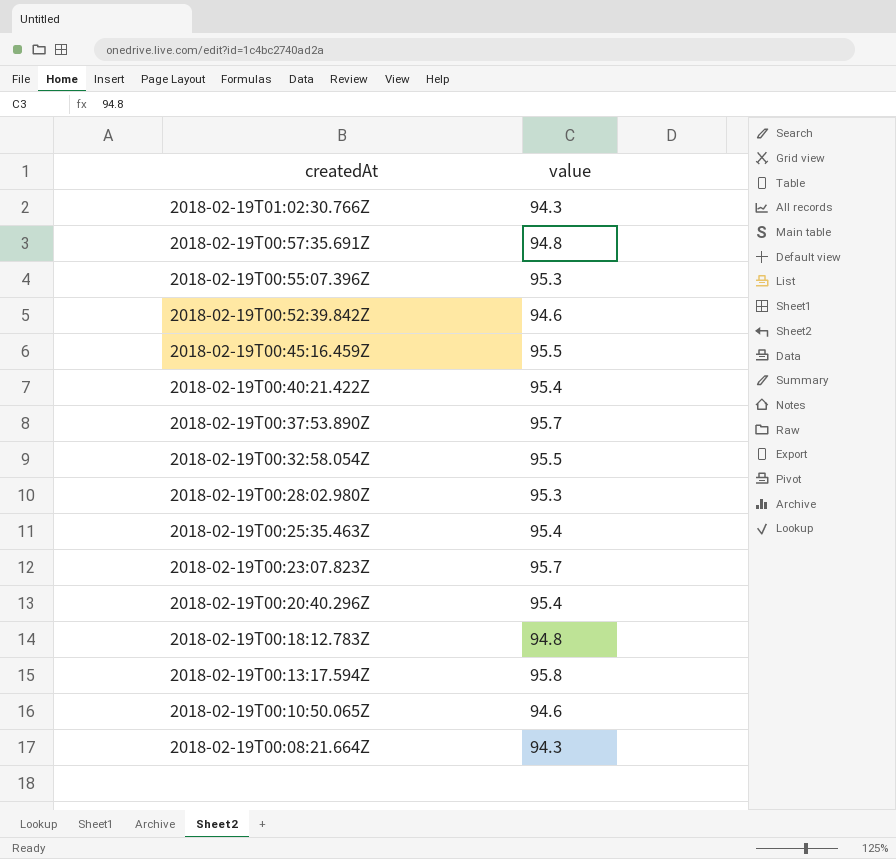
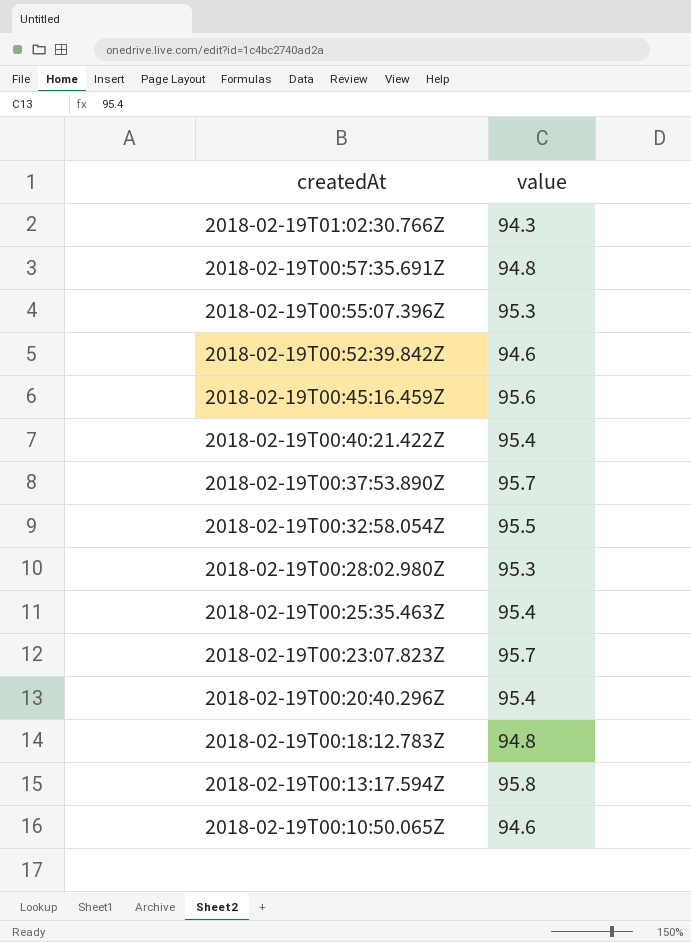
row 2018-02-19T00:08:21.664Z: 94.3 -> none
2018-02-19T00:45:16.459Z | value: 95.5 -> 95.6

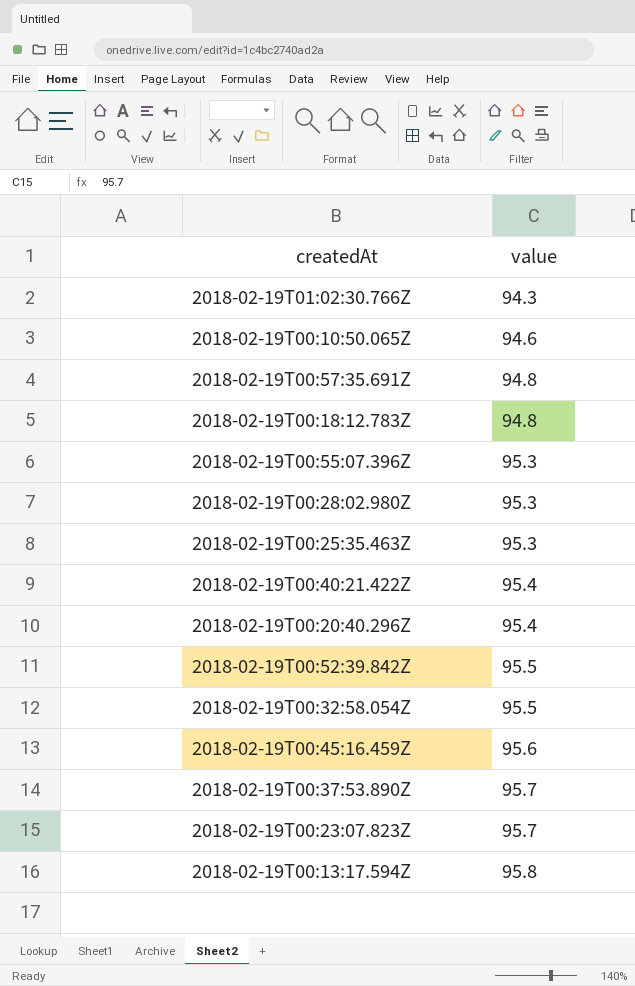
row order: createdAt descending -> value ascending
2018-02-19T00:25:35.463Z | value: 95.4 -> 95.3
2018-02-19T00:52:39.842Z | value: 94.6 -> 95.5

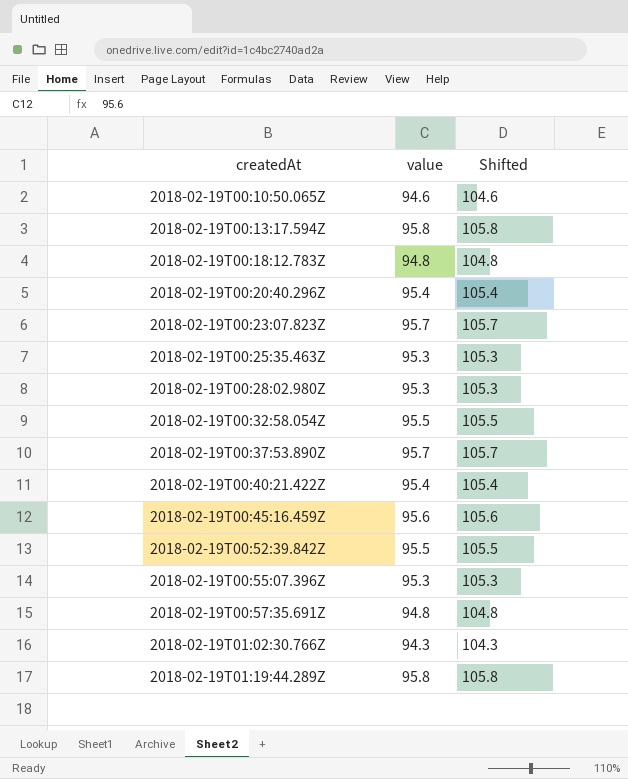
row order: value ascending -> createdAt ascending
column Shifted | formula: none -> [value] + 10
row 2018-02-19T01:19:44.289Z: none -> 95.8 | 105.8

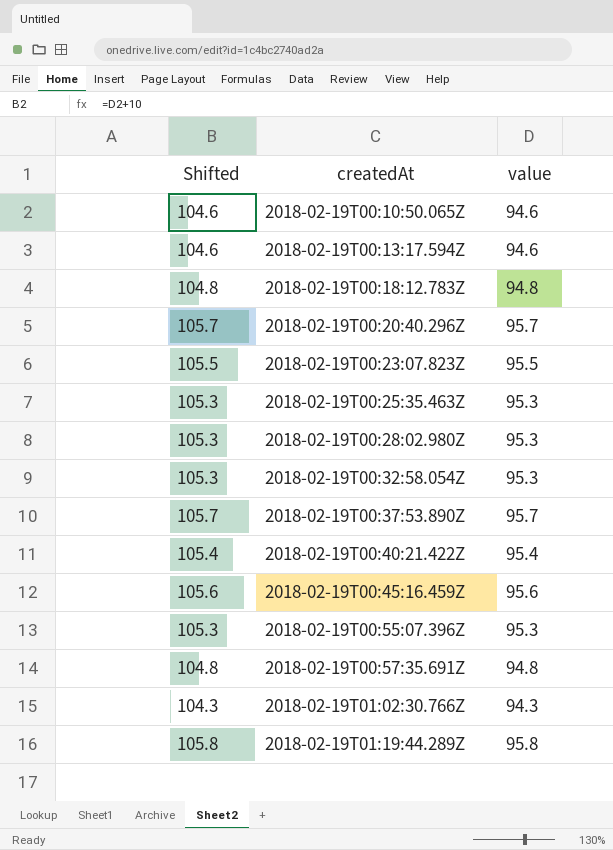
column Shifted | position: 3 -> 1
row 2018-02-19T00:52:39.842Z: 95.5 | 105.5 -> none
2018-02-19T00:13:17.594Z | Shifted: 105.8 -> 104.6
2018-02-19T00:13:17.594Z | value: 95.8 -> 94.6
2018-02-19T00:20:40.296Z | Shifted: 105.4 -> 105.7
2018-02-19T00:20:40.296Z | value: 95.4 -> 95.7
2018-02-19T00:23:07.823Z | Shifted: 105.7 -> 105.5
2018-02-19T00:23:07.823Z | value: 95.7 -> 95.5
2018-02-19T00:32:58.054Z | Shifted: 105.5 -> 105.3
2018-02-19T00:32:58.054Z | value: 95.5 -> 95.3

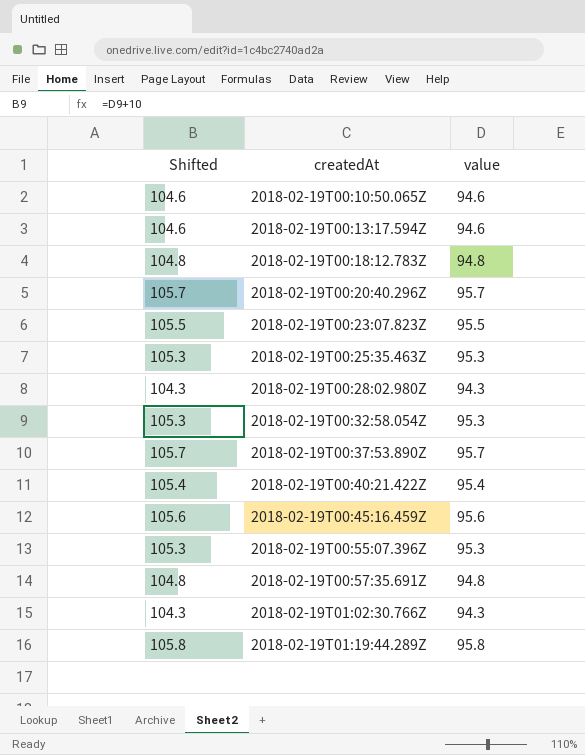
2018-02-19T00:28:02.980Z | Shifted: 105.3 -> 104.3
2018-02-19T00:28:02.980Z | value: 95.3 -> 94.3

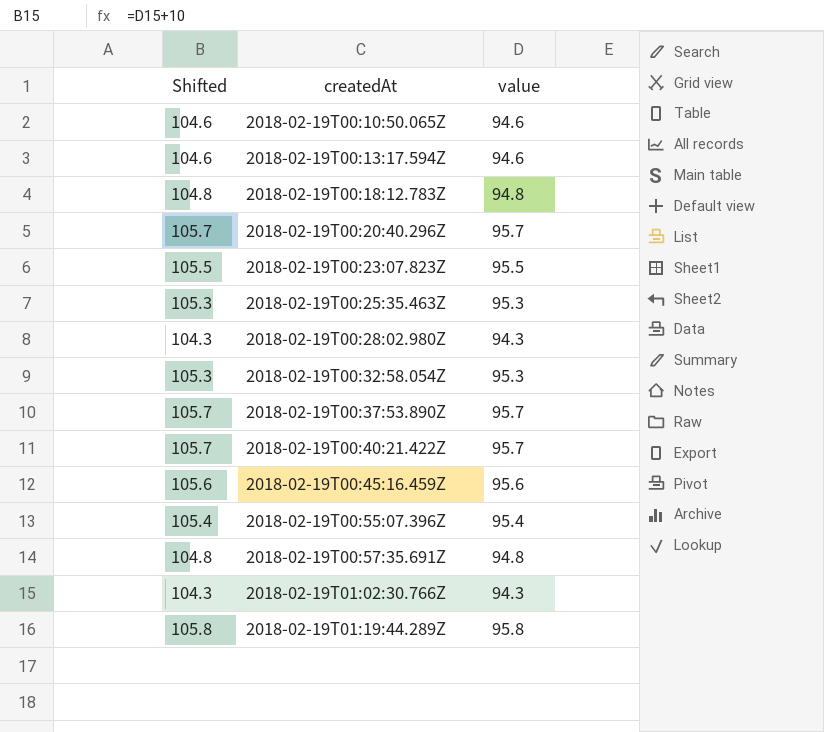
2018-02-19T00:40:21.422Z | Shifted: 105.4 -> 105.7
2018-02-19T00:40:21.422Z | value: 95.4 -> 95.7
2018-02-19T00:55:07.396Z | Shifted: 105.3 -> 105.4
2018-02-19T00:55:07.396Z | value: 95.3 -> 95.4

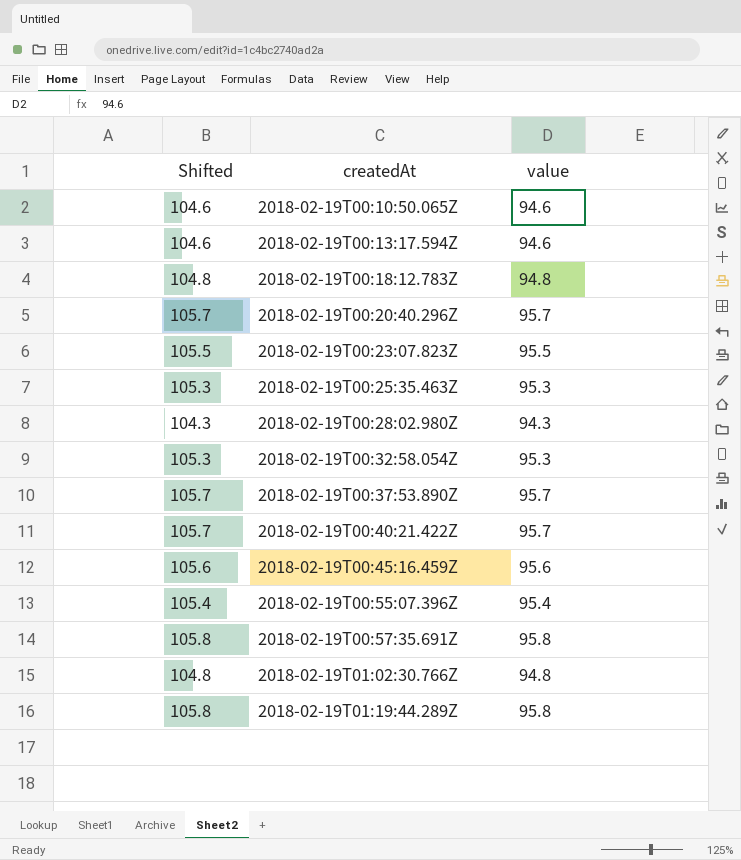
2018-02-19T00:57:35.691Z | Shifted: 104.8 -> 105.8
2018-02-19T00:57:35.691Z | value: 94.8 -> 95.8
2018-02-19T01:02:30.766Z | Shifted: 104.3 -> 104.8
2018-02-19T01:02:30.766Z | value: 94.3 -> 94.8

